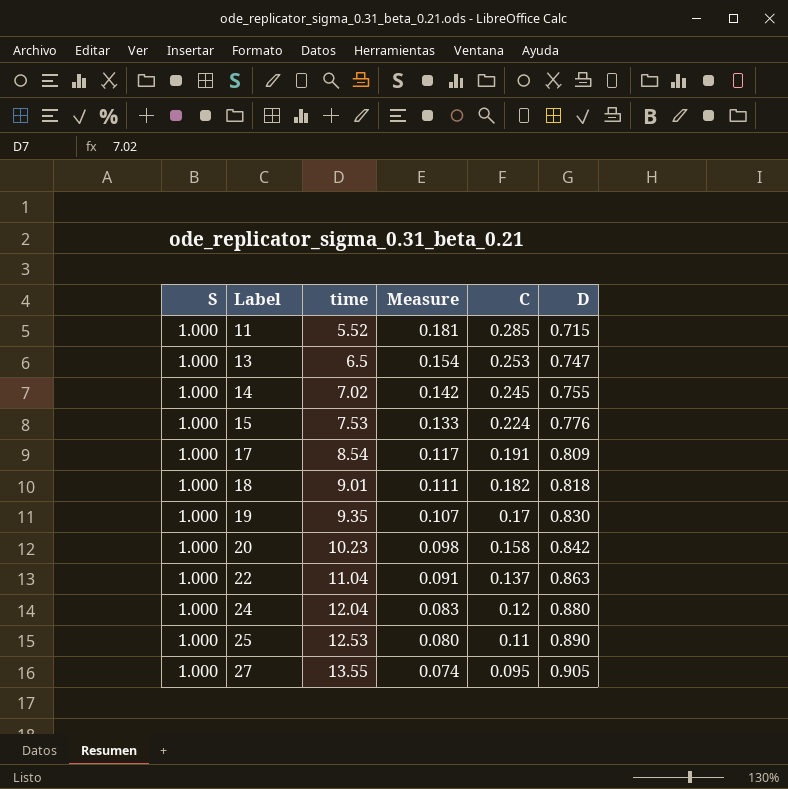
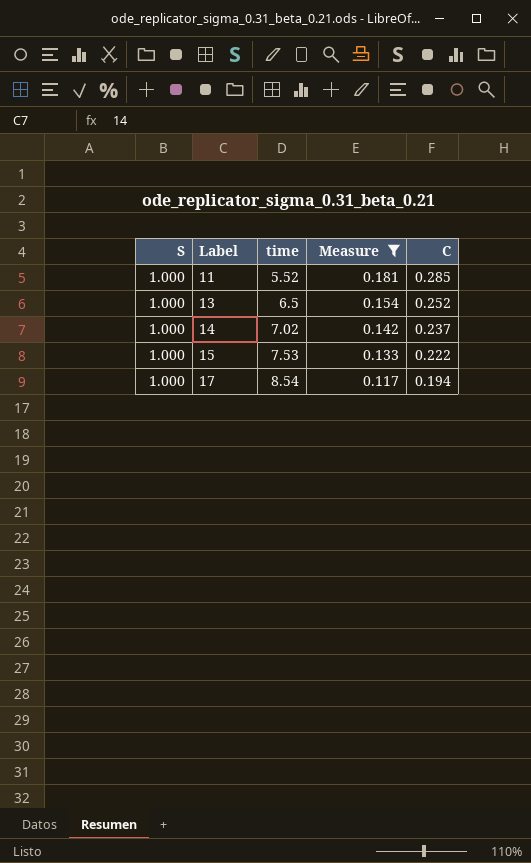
filter: none -> Measure >= 0.117
column D | formula: [S] - [C] -> none
13 | C: 0.253 -> 0.252
14 | C: 0.245 -> 0.237
15 | C: 0.224 -> 0.222
17 | C: 0.191 -> 0.194

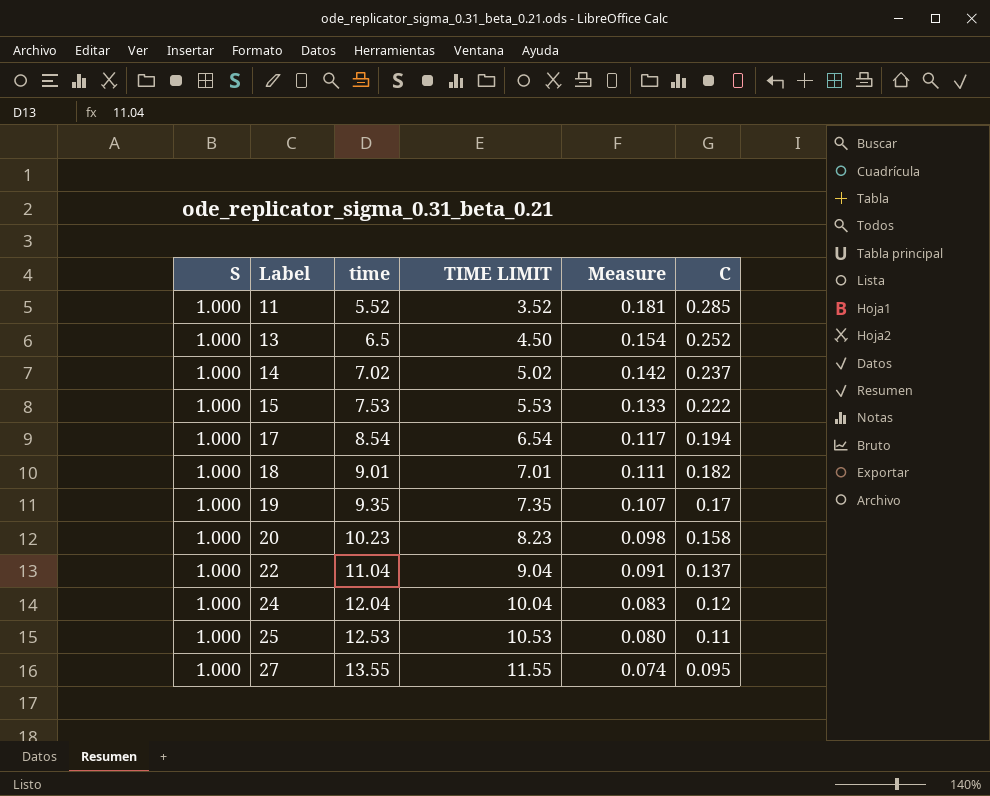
filter: Measure >= 0.117 -> none
column TIME LIMIT | formula: none -> [time] - 2

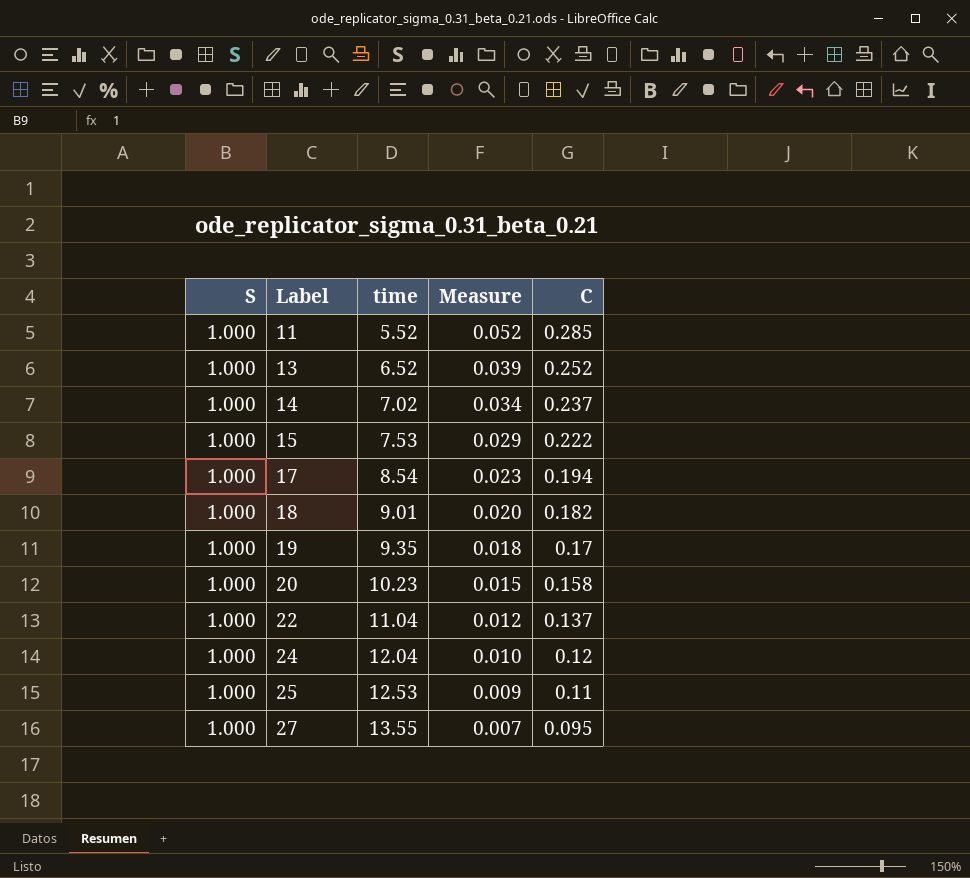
column TIME LIMIT | formula: [time] - 2 -> none
column Measure | formula: [S] / [time] -> [C] / [time]
13 | time: 6.5 -> 6.52

